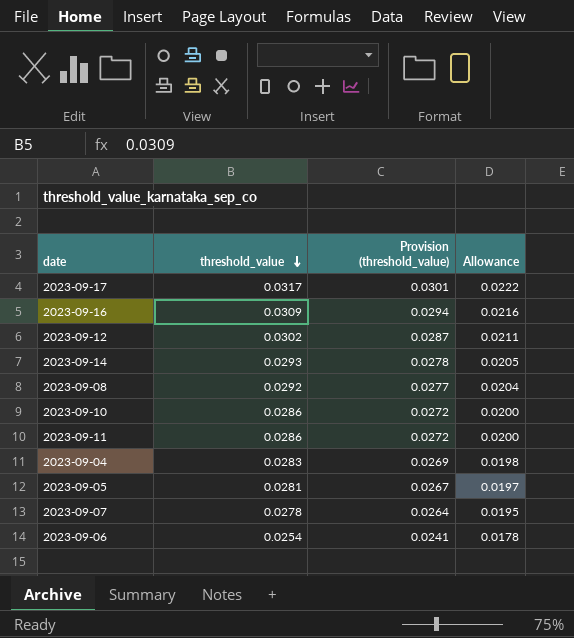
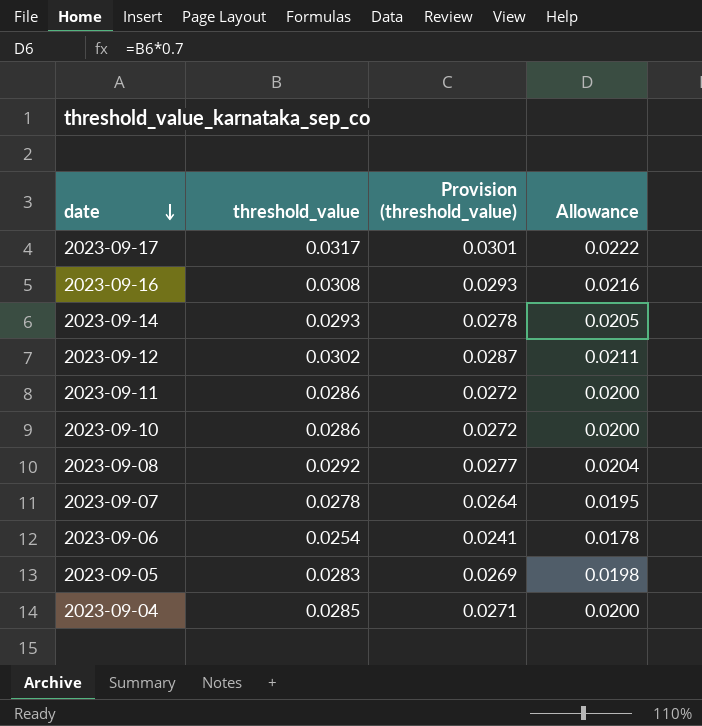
row order: threshold_value descending -> date descending
2023-09-16 | threshold_value: 0.0309 -> 0.0308
2023-09-16 | Provision (threshold_value): 0.0294 -> 0.0293
2023-09-05 | threshold_value: 0.0281 -> 0.0283
2023-09-05 | Provision (threshold_value): 0.0267 -> 0.0269
2023-09-05 | Allowance: 0.0197 -> 0.0198
2023-09-04 | threshold_value: 0.0283 -> 0.0285
2023-09-04 | Provision (threshold_value): 0.0269 -> 0.0271
2023-09-04 | Allowance: 0.0198 -> 0.0200

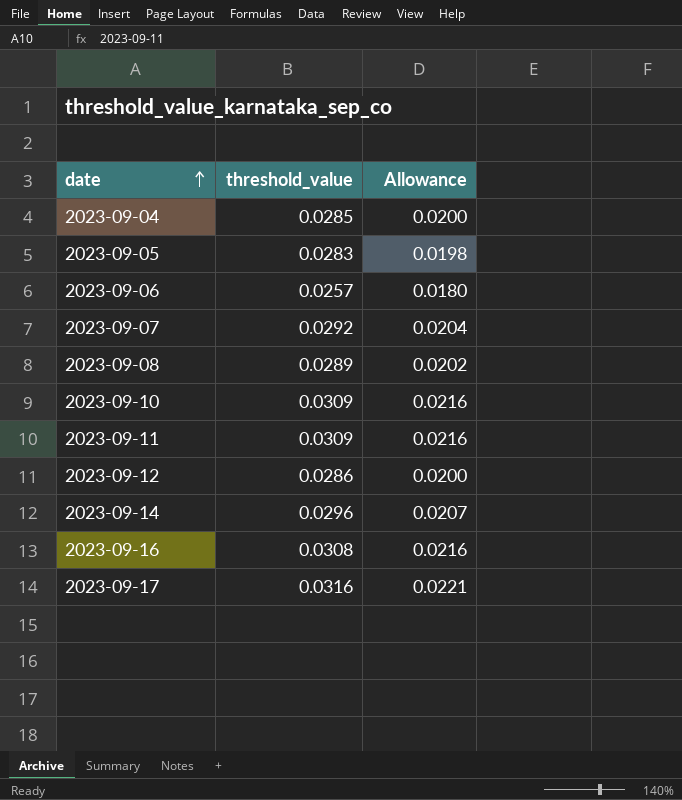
row order: date descending -> date ascending
column Provision (threshold_value) | formula: [threshold_value] * 0.95 -> none
2023-09-06 | threshold_value: 0.0254 -> 0.0257
2023-09-06 | Allowance: 0.0178 -> 0.0180
2023-09-07 | threshold_value: 0.0278 -> 0.0292
2023-09-07 | Allowance: 0.0195 -> 0.0204
2023-09-08 | threshold_value: 0.0292 -> 0.0289
2023-09-08 | Allowance: 0.0204 -> 0.0202
2023-09-10 | threshold_value: 0.0286 -> 0.0309
2023-09-10 | Allowance: 0.0200 -> 0.0216
2023-09-11 | threshold_value: 0.0286 -> 0.0309
2023-09-11 | Allowance: 0.0200 -> 0.0216
2023-09-12 | threshold_value: 0.0302 -> 0.0286
2023-09-12 | Allowance: 0.0211 -> 0.0200
2023-09-14 | threshold_value: 0.0293 -> 0.0296
2023-09-14 | Allowance: 0.0205 -> 0.0207
2023-09-17 | threshold_value: 0.0317 -> 0.0316
2023-09-17 | Allowance: 0.0222 -> 0.0221

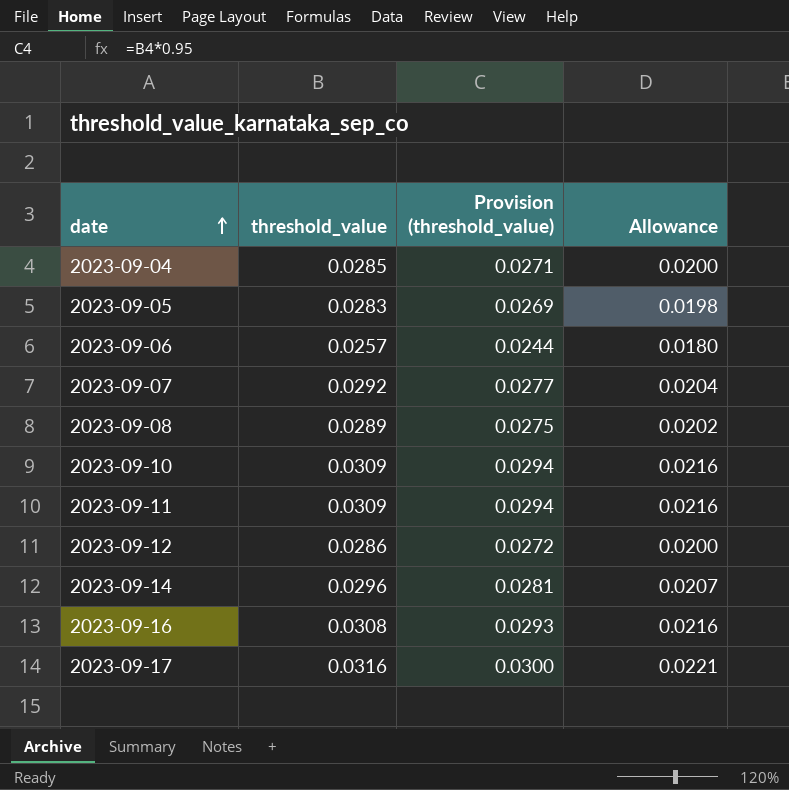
column Provision (threshold_value) | formula: none -> [threshold_value] * 0.95

